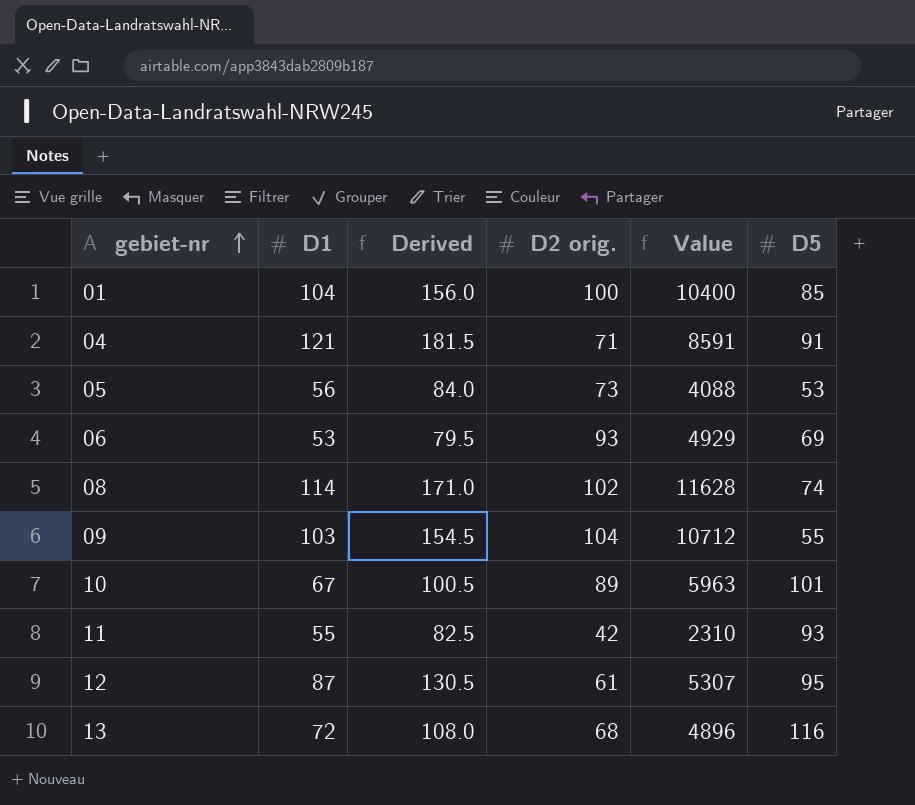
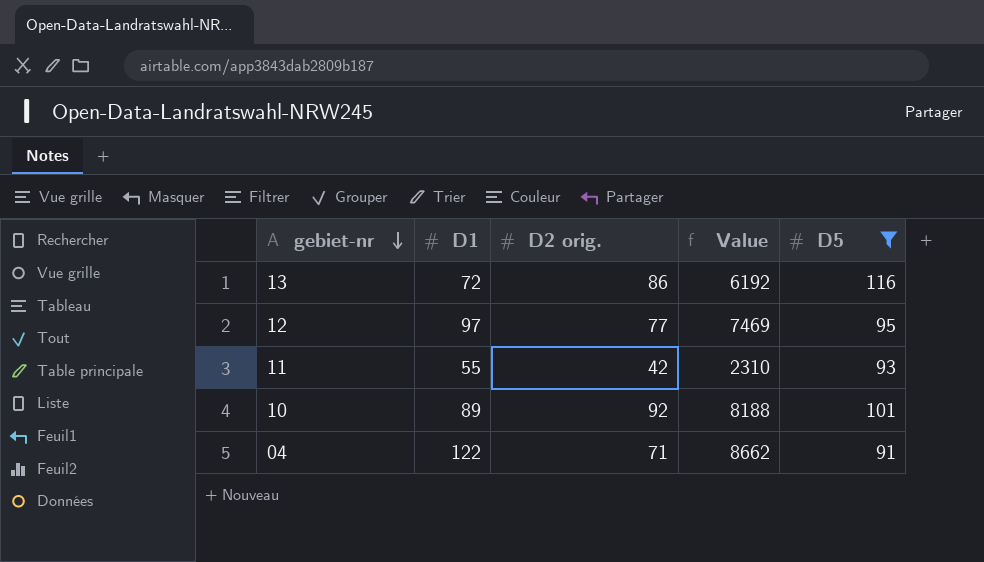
filter: none -> D5 >= 91
row order: gebiet-nr ascending -> gebiet-nr descending
column Derived | formula: [D1] * 1.5 -> none
13 | D2 orig.: 68 -> 86
13 | Value: 4896 -> 6192
12 | D1: 87 -> 97
12 | D2 orig.: 61 -> 77
12 | Value: 5307 -> 7469
10 | D1: 67 -> 89
10 | D2 orig.: 89 -> 92
10 | Value: 5963 -> 8188
04 | D1: 121 -> 122
04 | Value: 8591 -> 8662

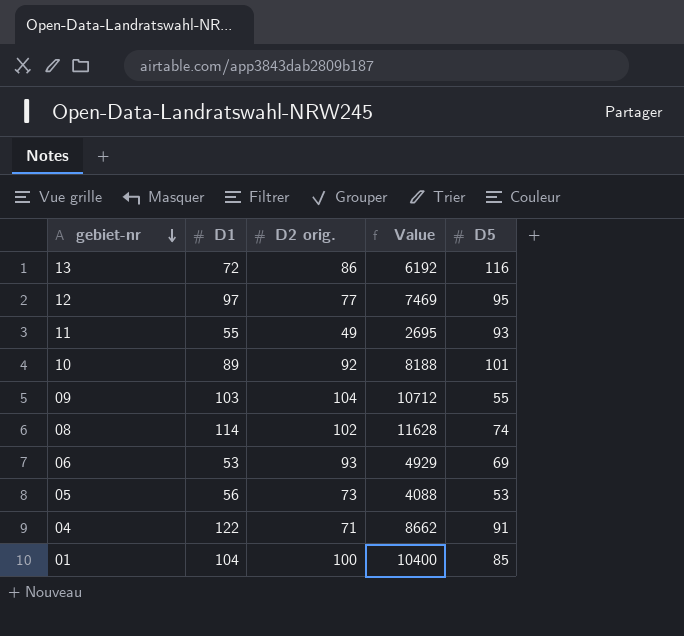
filter: D5 >= 91 -> none
11 | D2 orig.: 42 -> 49
11 | Value: 2310 -> 2695

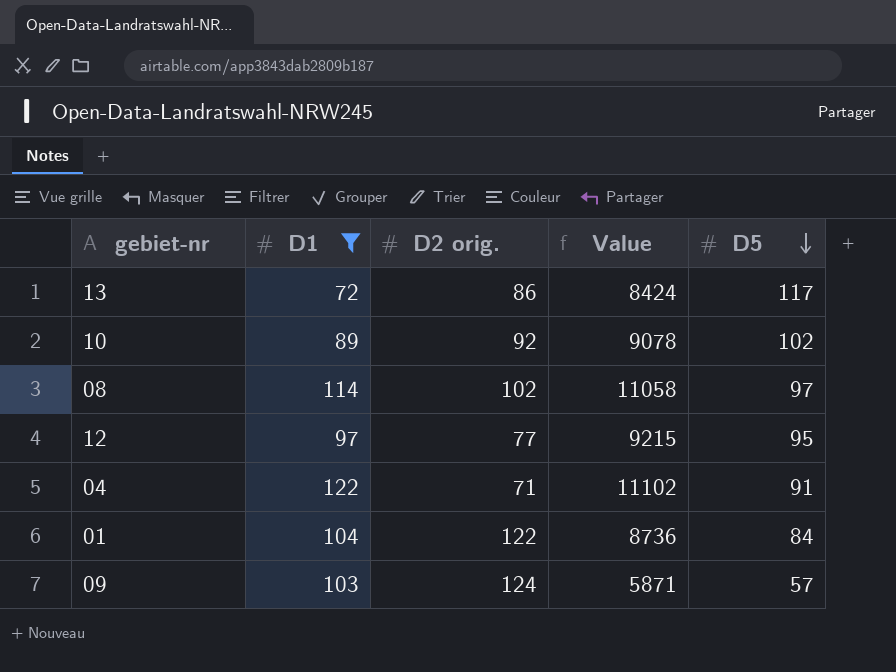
filter: none -> D1 >= 72
row order: gebiet-nr descending -> D5 descending
column Value | formula: [D1] * [D2 orig.] -> [D1] * [D5]
13 | D5: 116 -> 117
10 | D5: 101 -> 102
08 | D5: 74 -> 97
01 | D2 orig.: 100 -> 122
01 | D5: 85 -> 84
09 | D2 orig.: 104 -> 124
09 | D5: 55 -> 57

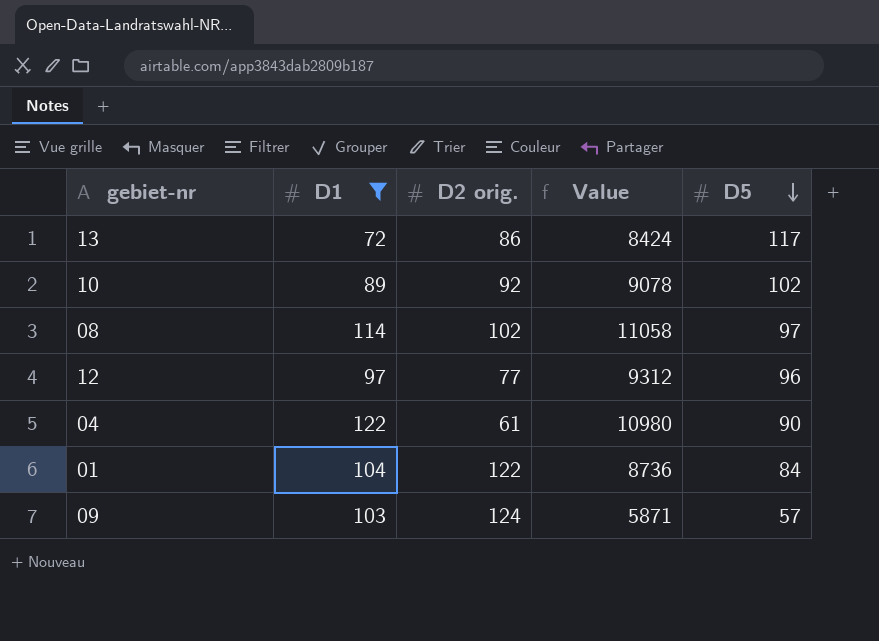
12 | Value: 9215 -> 9312
12 | D5: 95 -> 96
04 | D2 orig.: 71 -> 61
04 | Value: 11102 -> 10980
04 | D5: 91 -> 90

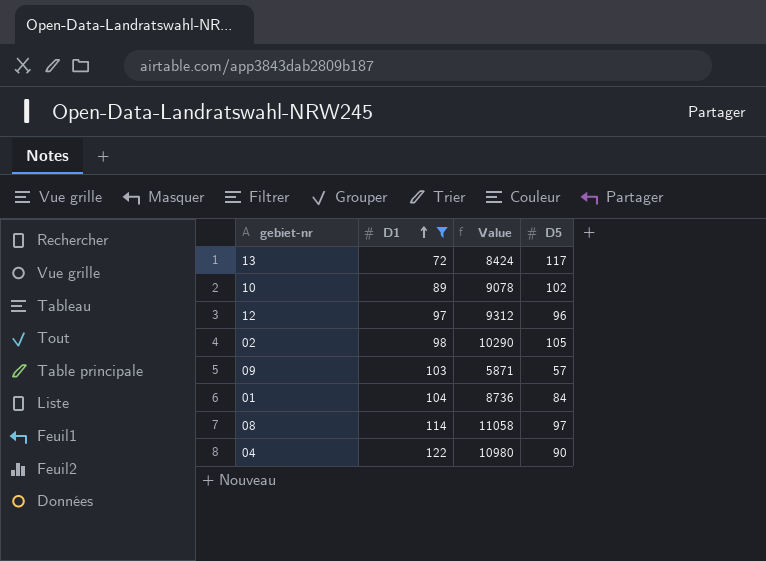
row order: D5 descending -> D1 ascending
column D2 orig. | position: 3 -> none
row 02: none -> 98 | 10290 | 105

